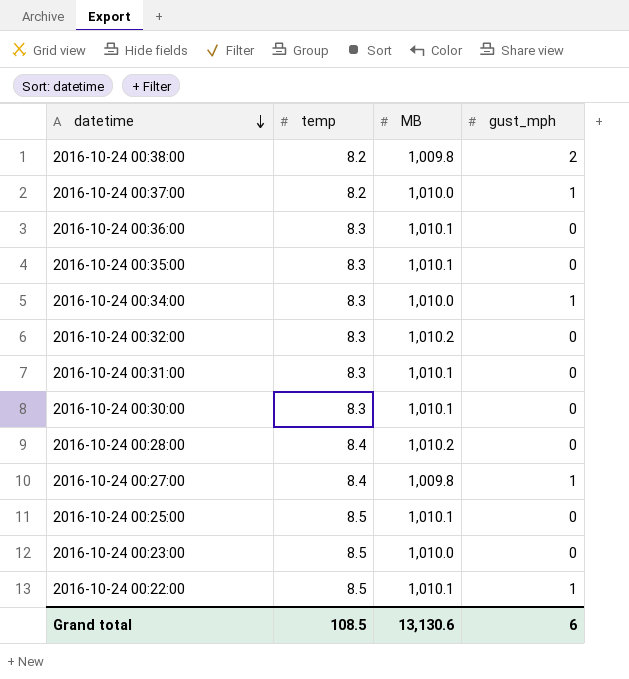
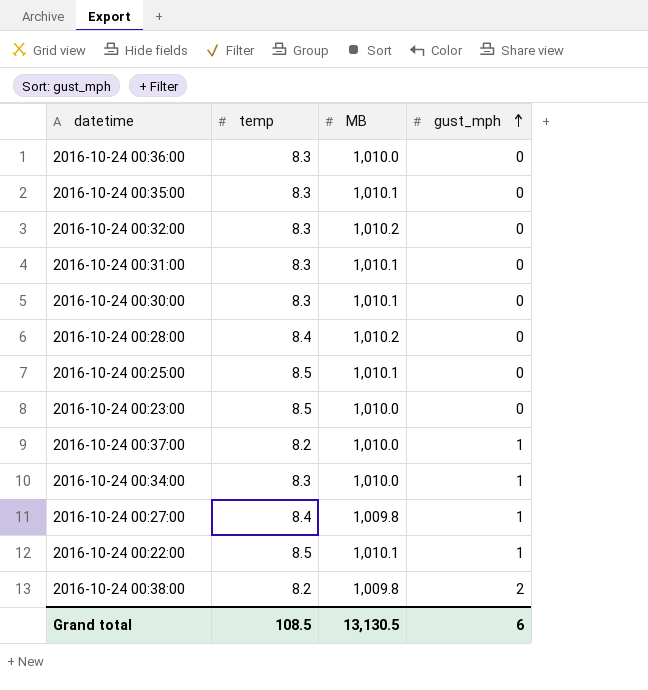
row order: datetime descending -> gust_mph ascending
2016-10-24 00:36:00 | MB: 1,010.1 -> 1,010.0
Grand total | MB: 13,130.6 -> 13,130.5

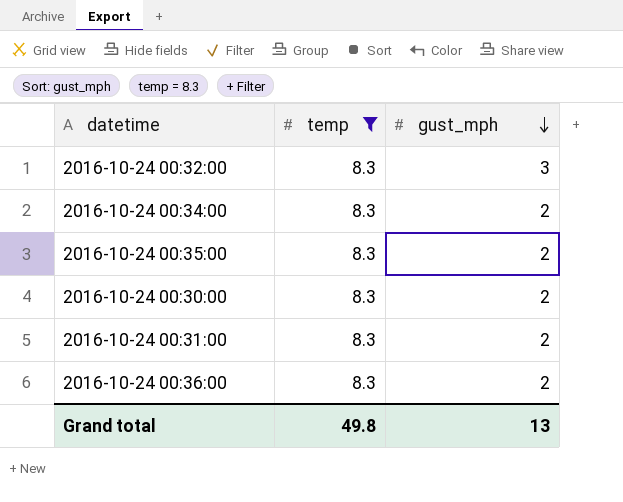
filter: none -> temp = 8.3
row order: gust_mph ascending -> gust_mph descending
column MB | position: 3 -> none
2016-10-24 00:32:00 | gust_mph: 0 -> 3
2016-10-24 00:34:00 | gust_mph: 1 -> 2
2016-10-24 00:35:00 | gust_mph: 0 -> 2
2016-10-24 00:30:00 | gust_mph: 0 -> 2
2016-10-24 00:31:00 | gust_mph: 0 -> 2
2016-10-24 00:36:00 | gust_mph: 0 -> 2
Grand total | temp: 108.5 -> 49.8
Grand total | gust_mph: 6 -> 13

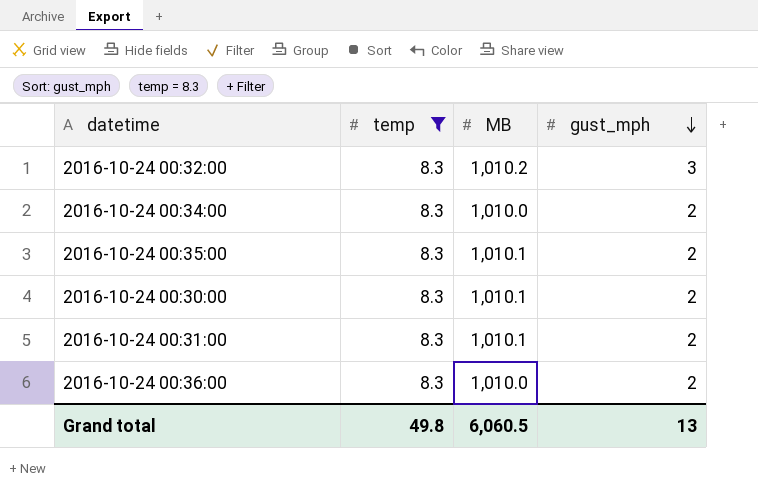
column MB | position: none -> 3

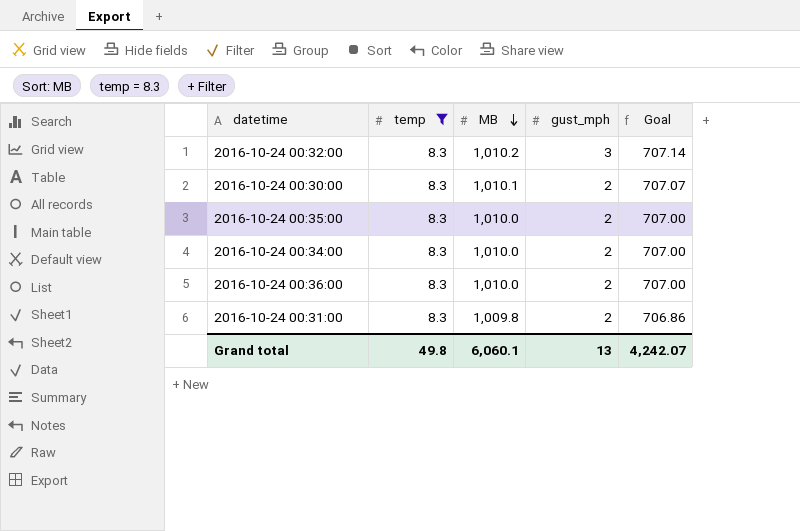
row order: gust_mph descending -> MB descending
column Goal | formula: none -> [MB] * 0.7
2016-10-24 00:35:00 | MB: 1,010.1 -> 1,010.0
2016-10-24 00:31:00 | MB: 1,010.1 -> 1,009.8
Grand total | MB: 6,060.5 -> 6,060.1

